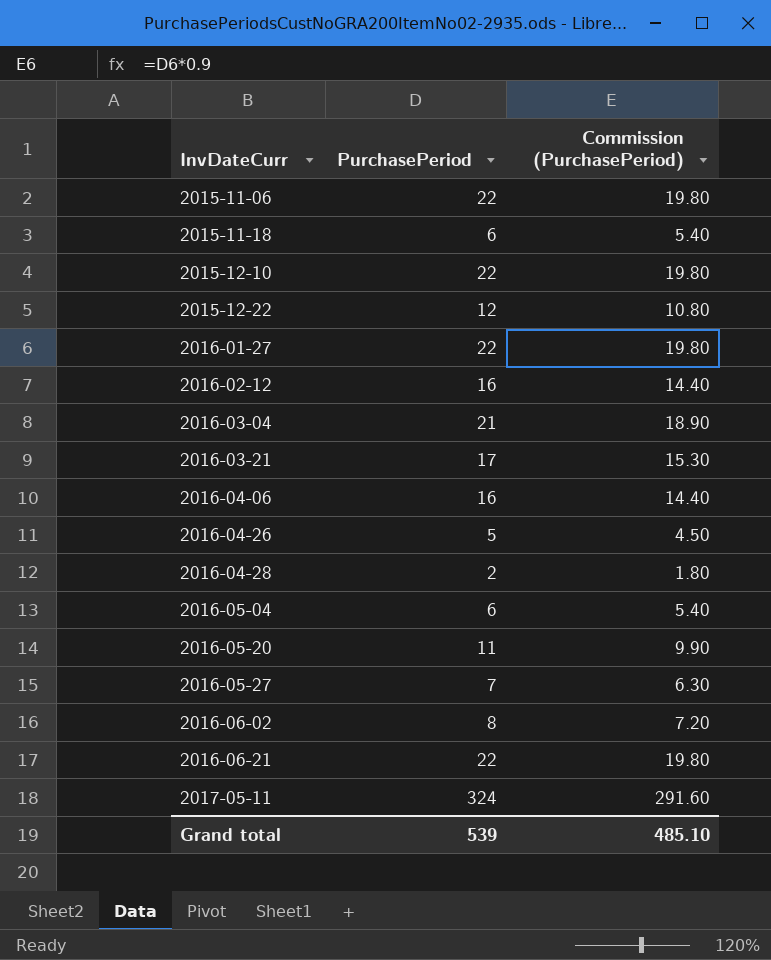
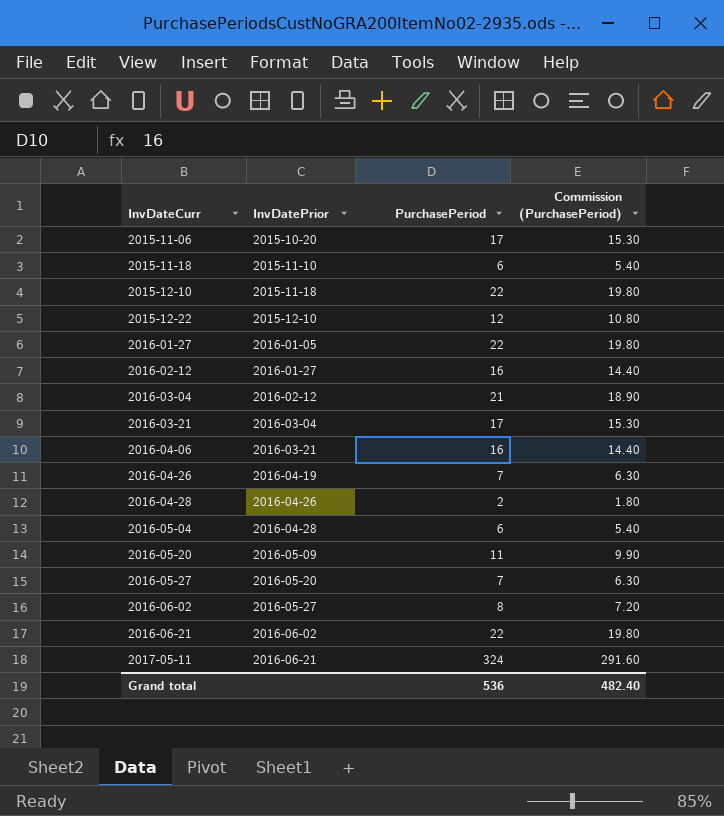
column InvDatePrior | position: none -> 2
2015-11-06 | PurchasePeriod: 22 -> 17
2015-11-06 | Commission (PurchasePeriod): 19.80 -> 15.30
2016-04-26 | PurchasePeriod: 5 -> 7
2016-04-26 | Commission (PurchasePeriod): 4.50 -> 6.30
Grand total | PurchasePeriod: 539 -> 536
Grand total | Commission (PurchasePeriod): 485.10 -> 482.40

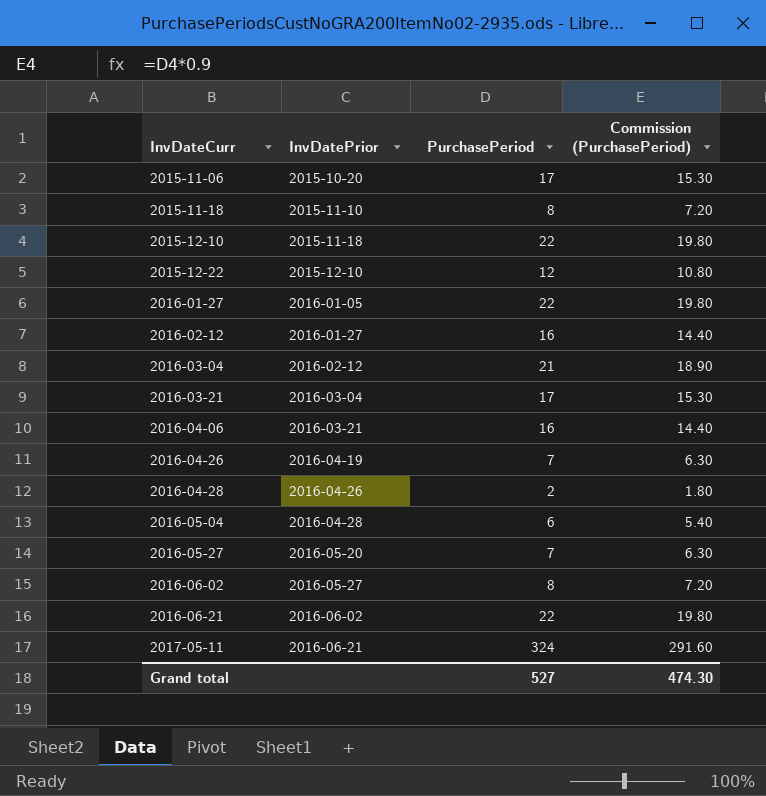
row 2016-05-20: 2016-05-09 | 11 | 9.90 -> none
2015-11-18 | PurchasePeriod: 6 -> 8
2015-11-18 | Commission (PurchasePeriod): 5.40 -> 7.20
Grand total | PurchasePeriod: 536 -> 527
Grand total | Commission (PurchasePeriod): 482.40 -> 474.30

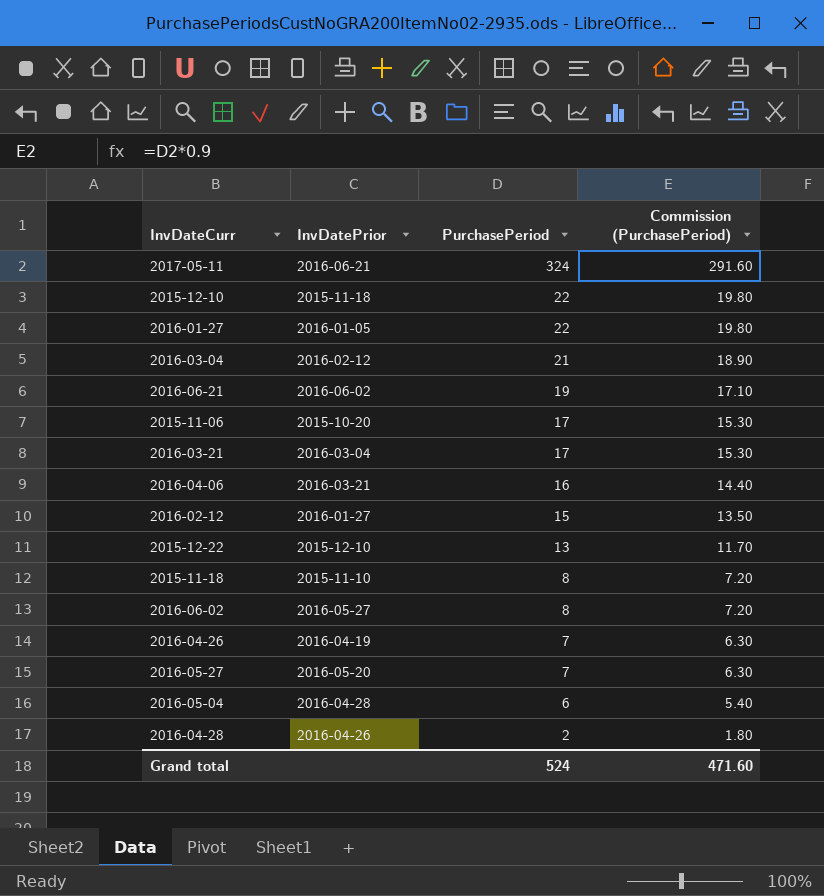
row order: InvDateCurr ascending -> PurchasePeriod descending
2016-06-21 | PurchasePeriod: 22 -> 19
2016-06-21 | Commission (PurchasePeriod): 19.80 -> 17.10
2016-02-12 | PurchasePeriod: 16 -> 15
2016-02-12 | Commission (PurchasePeriod): 14.40 -> 13.50
2015-12-22 | PurchasePeriod: 12 -> 13
2015-12-22 | Commission (PurchasePeriod): 10.80 -> 11.70
Grand total | PurchasePeriod: 527 -> 524
Grand total | Commission (PurchasePeriod): 474.30 -> 471.60

